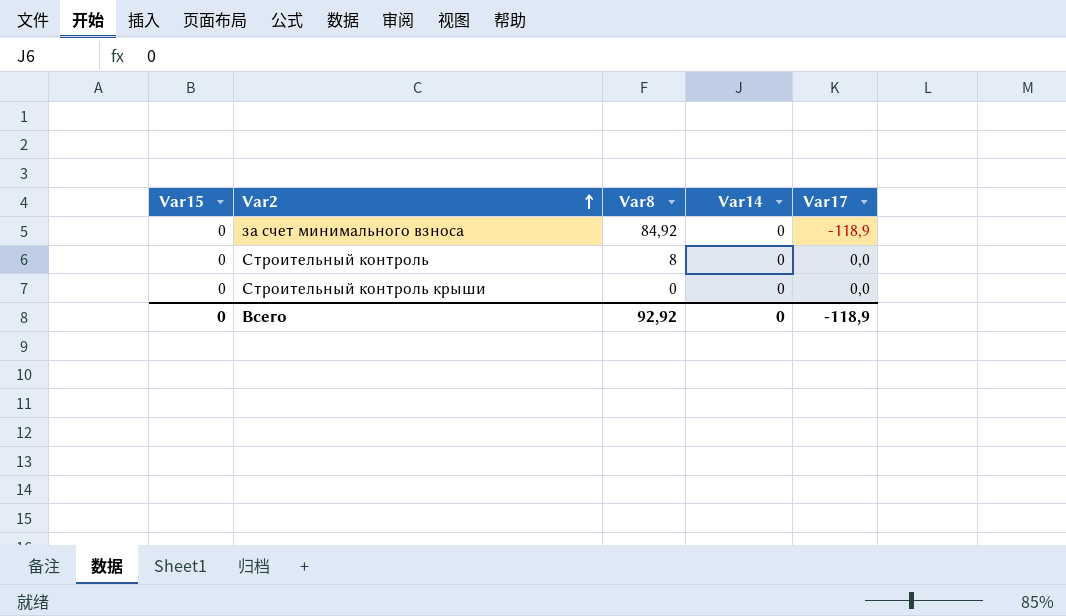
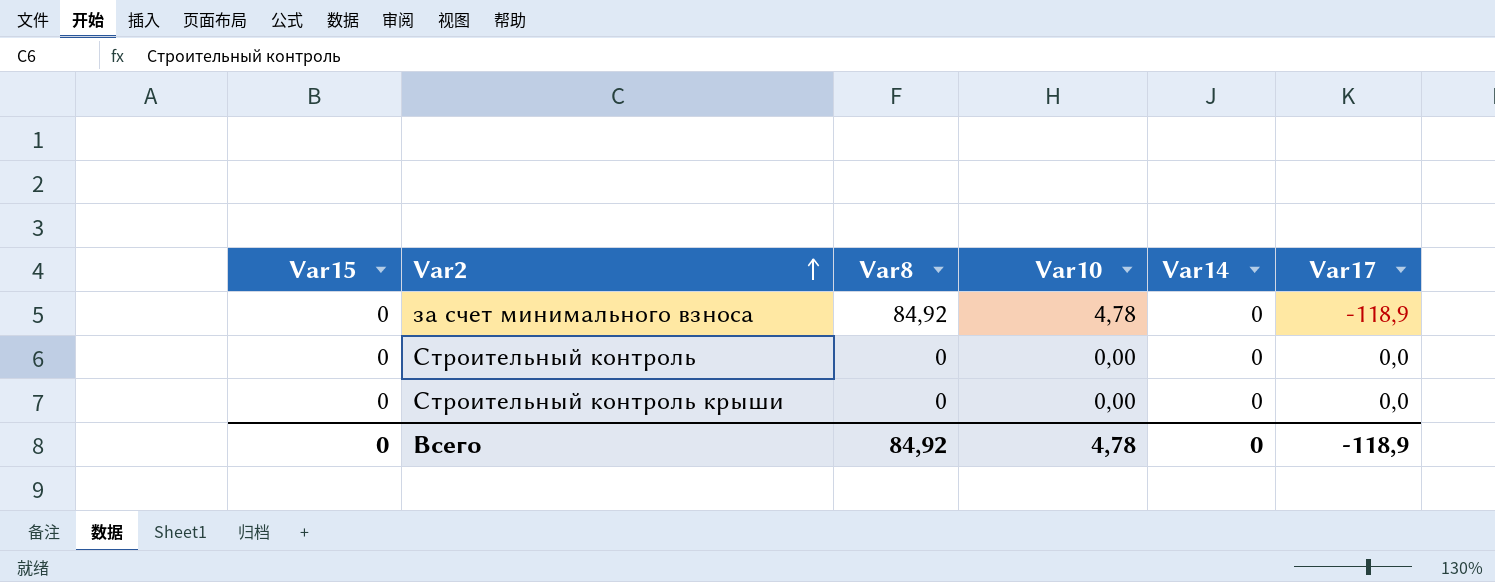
column Var10 | position: none -> 4
Строительный контроль | Var8: 8 -> 0
Всего | Var8: 92,92 -> 84,92

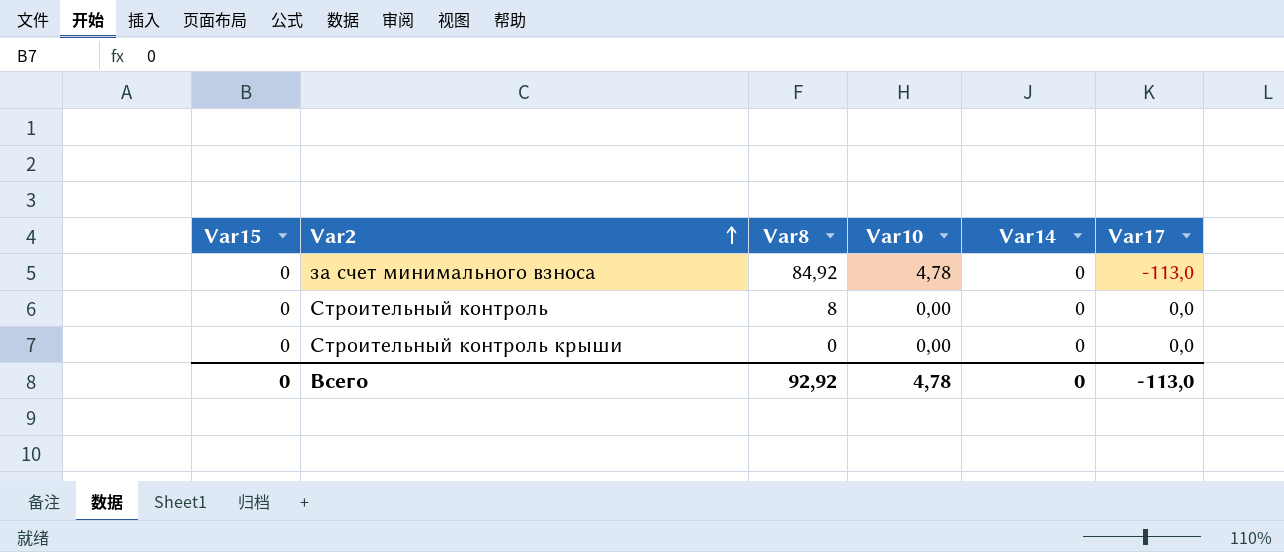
за счет минимального взноса | Var17: -118,9 -> -113,0
Строительный контроль | Var8: 0 -> 8
Всего | Var8: 84,92 -> 92,92
Всего | Var17: -118,9 -> -113,0

